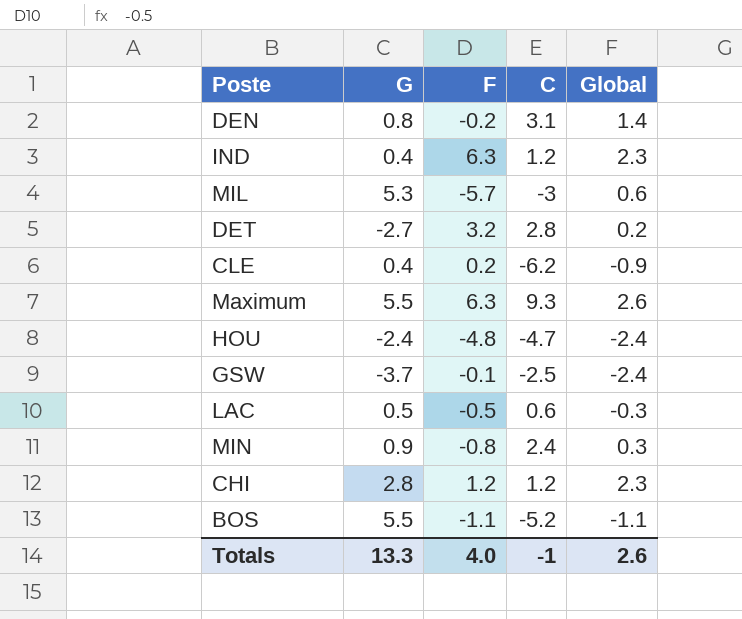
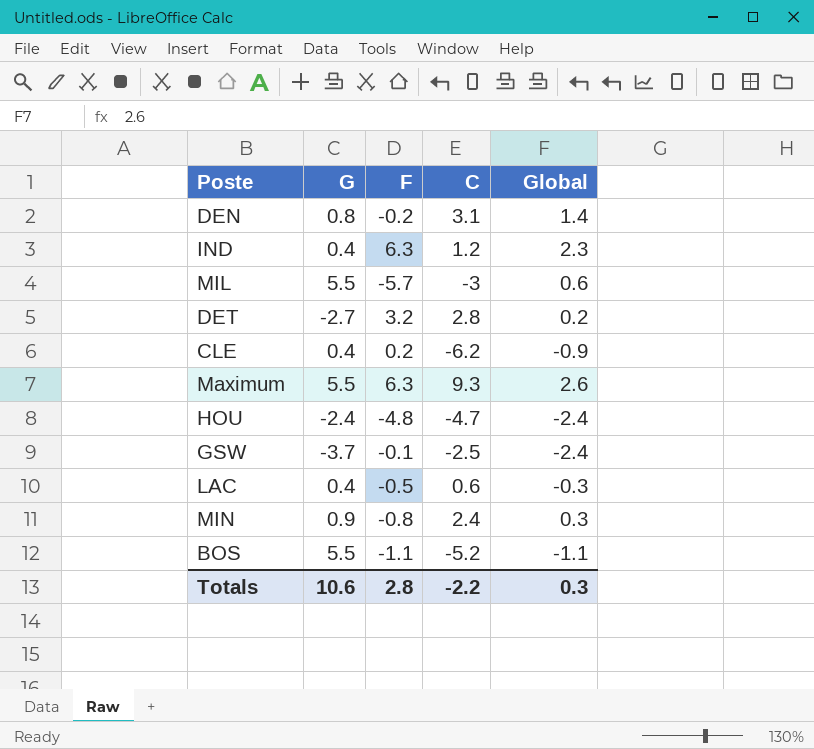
row CHI: 2.8 | 1.2 | 1.2 | 2.3 -> none
MIL | G: 5.3 -> 5.5
LAC | G: 0.5 -> 0.4
Totals | G: 13.3 -> 10.6
Totals | F: 4.0 -> 2.8
Totals | C: -1 -> -2.2
Totals | Global: 2.6 -> 0.3

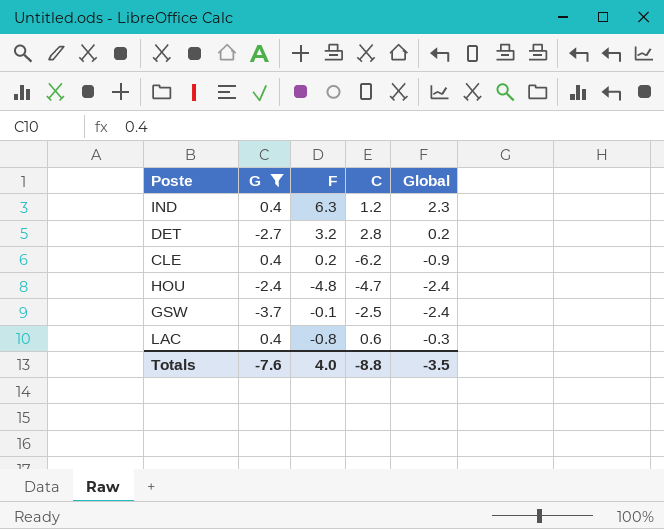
filter: none -> G <= 0.4
LAC | F: -0.5 -> -0.8
Totals | G: 10.6 -> -7.6
Totals | F: 2.8 -> 4.0
Totals | C: -2.2 -> -8.8
Totals | Global: 0.3 -> -3.5

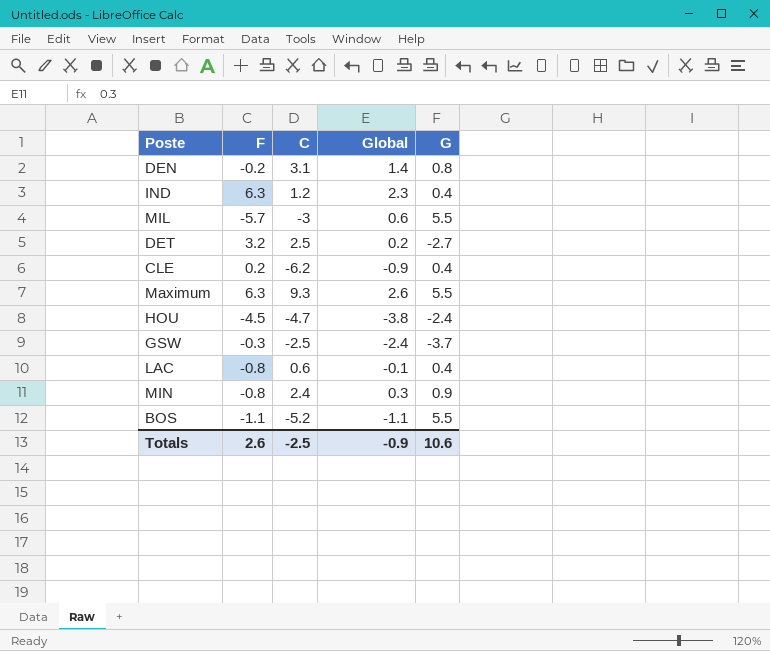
filter: G <= 0.4 -> none
column G | position: 2 -> 5
DET | C: 2.8 -> 2.5
HOU | F: -4.8 -> -4.5
HOU | Global: -2.4 -> -3.8
GSW | F: -0.1 -> -0.3
LAC | Global: -0.3 -> -0.1
Totals | F: 4.0 -> 2.6
Totals | C: -8.8 -> -2.5
Totals | Global: -3.5 -> -0.9
Totals | G: -7.6 -> 10.6

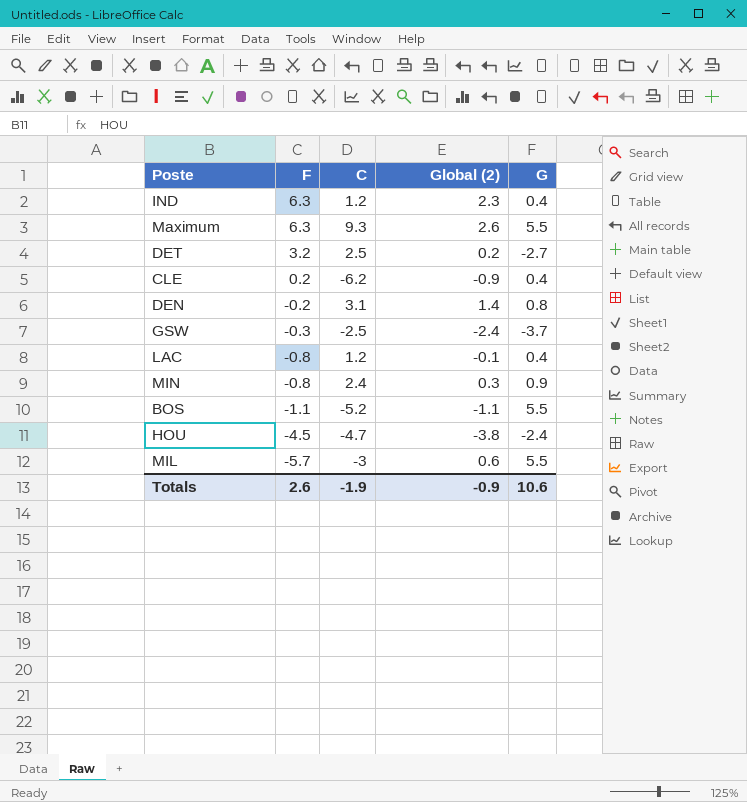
row order: none -> F descending
column name: Global -> Global (2)
LAC | C: 0.6 -> 1.2
Totals | C: -2.5 -> -1.9

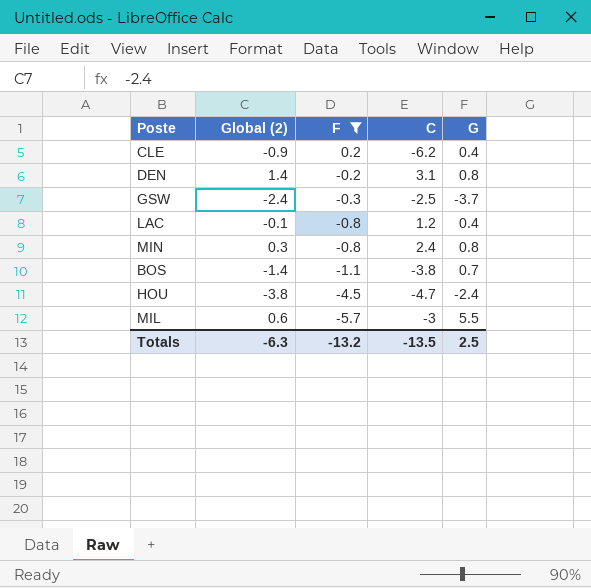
filter: none -> F <= 0.2
column Global (2) | position: 4 -> 2
MIN | G: 0.9 -> 0.8
BOS | Global (2): -1.1 -> -1.4
BOS | C: -5.2 -> -3.8
BOS | G: 5.5 -> 0.7
Totals | Global (2): -0.9 -> -6.3
Totals | F: 2.6 -> -13.2
Totals | C: -1.9 -> -13.5
Totals | G: 10.6 -> 2.5

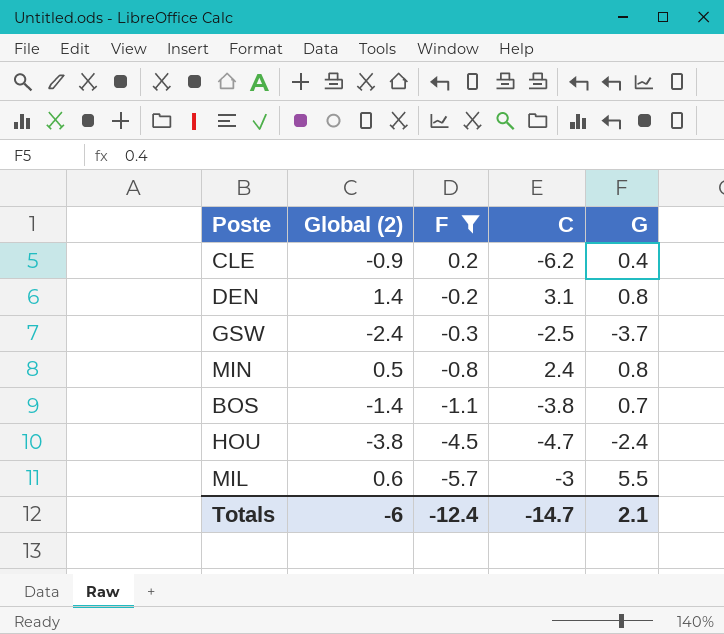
row LAC: -0.1 | -0.8 | 1.2 | 0.4 -> none
MIN | Global (2): 0.3 -> 0.5
Totals | Global (2): -6.3 -> -6
Totals | F: -13.2 -> -12.4
Totals | C: -13.5 -> -14.7
Totals | G: 2.5 -> 2.1

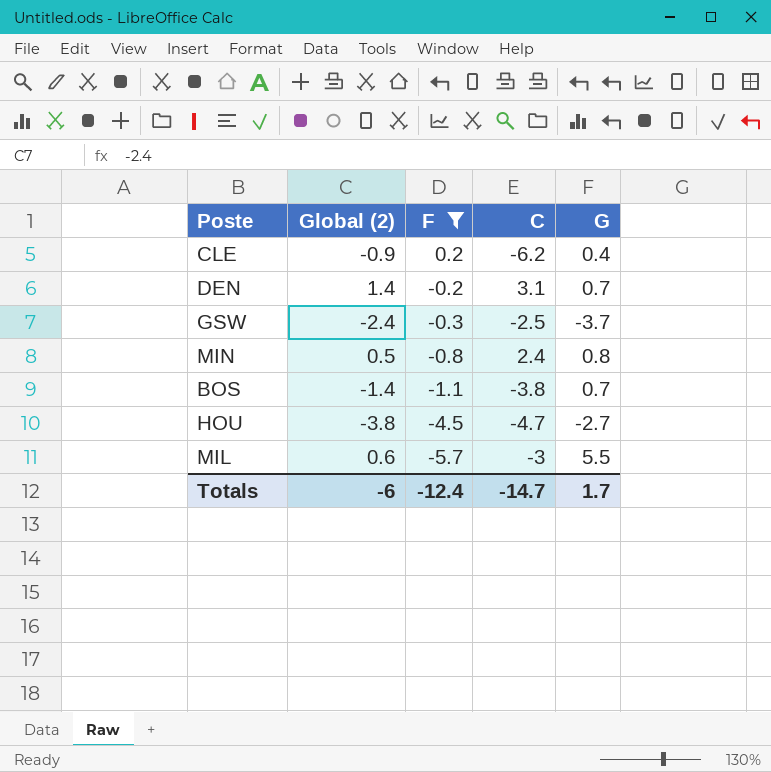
DEN | G: 0.8 -> 0.7
HOU | G: -2.4 -> -2.7
Totals | G: 2.1 -> 1.7

